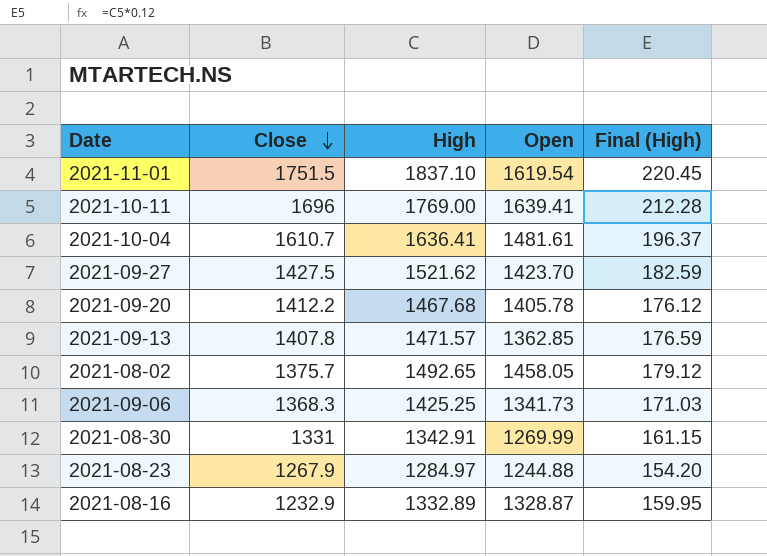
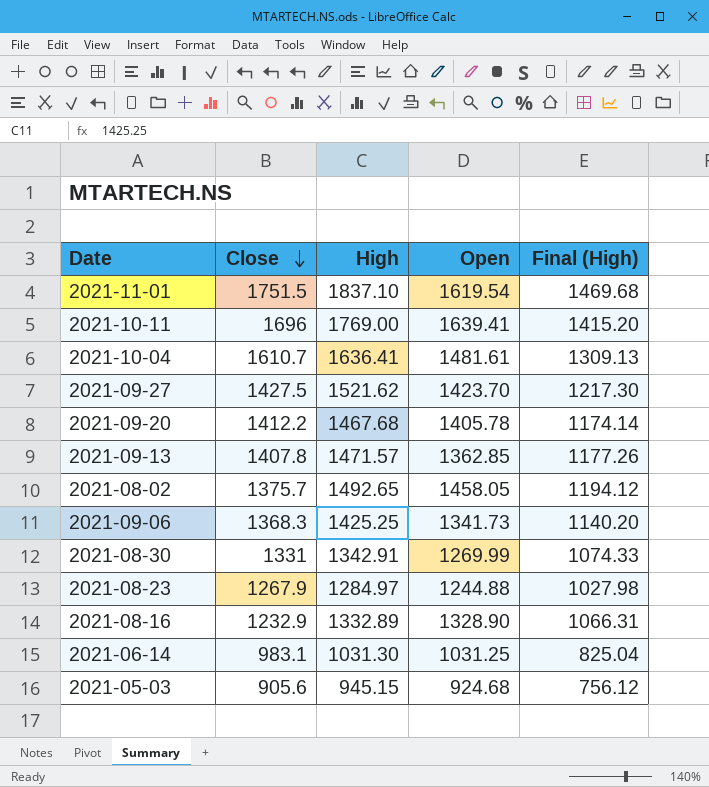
column Final (High) | formula: [High] * 0.12 -> [High] * 0.8
2021-08-16 | Open: 1328.87 -> 1328.90
row 2021-06-14: none -> 983.1 | 1031.30 | 1031.25 | 825.04
row 2021-05-03: none -> 905.6 | 945.15 | 924.68 | 756.12

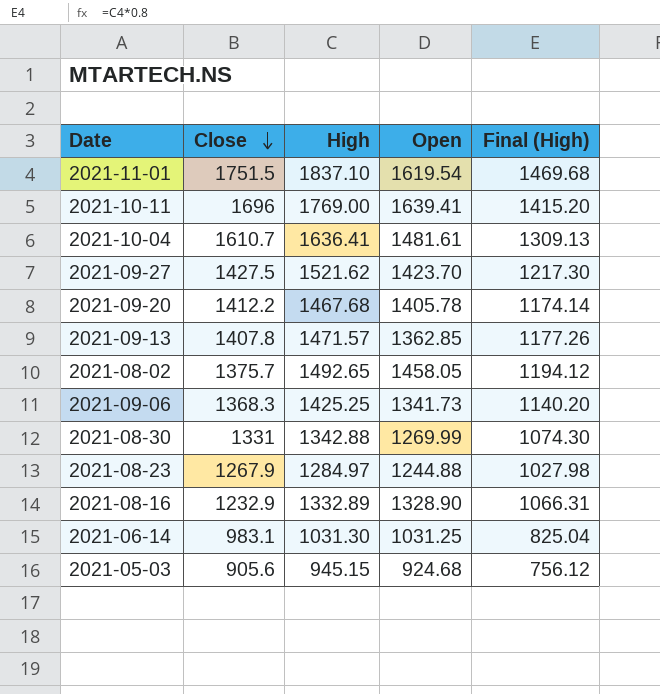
2021-08-30 | High: 1342.91 -> 1342.88
2021-08-30 | Final (High): 1074.33 -> 1074.30

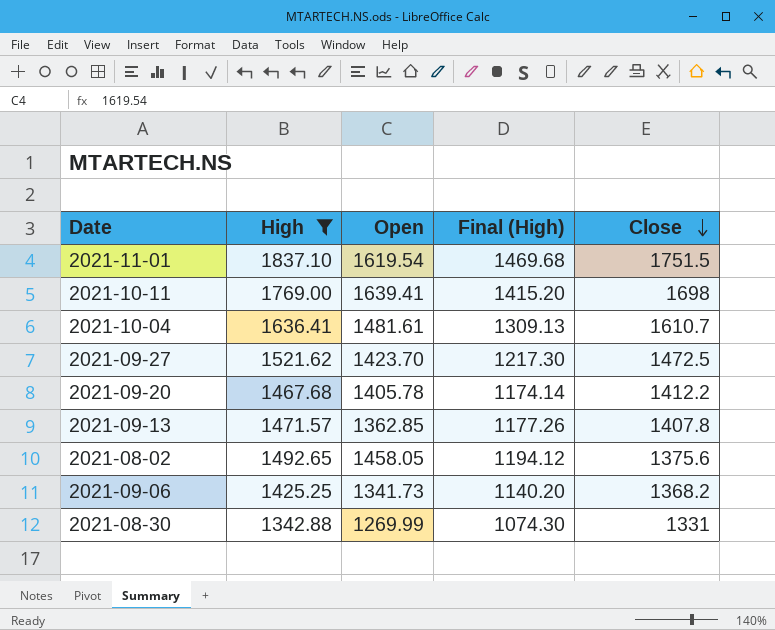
filter: none -> High >= 1342.88
column Close | position: 2 -> 5
2021-10-11 | Close: 1696 -> 1698
2021-09-27 | Close: 1427.5 -> 1472.5
2021-08-02 | Close: 1375.7 -> 1375.6
2021-09-06 | Close: 1368.3 -> 1368.2

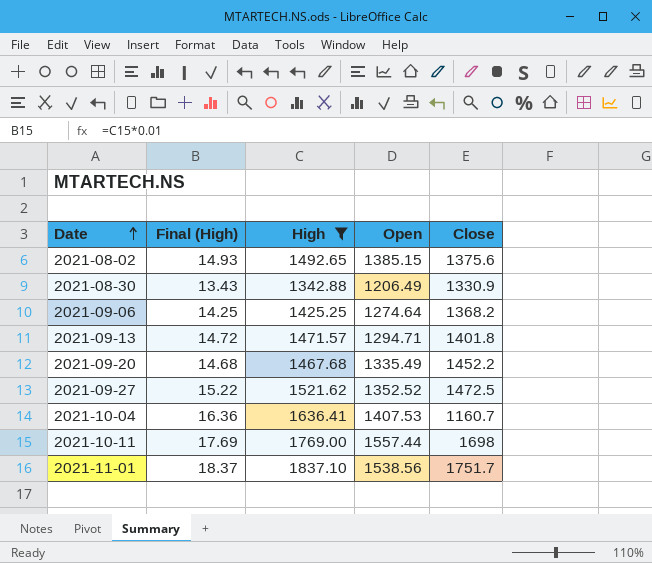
row order: Close descending -> Date ascending
column Final (High) | formula: [High] * 0.8 -> [High] * 0.01
column Final (High) | position: 4 -> 2
2021-08-02 | Open: 1458.05 -> 1385.15
2021-08-30 | Open: 1269.99 -> 1206.49
2021-08-30 | Close: 1331 -> 1330.9
2021-09-06 | Open: 1341.73 -> 1274.64
2021-09-13 | Open: 1362.85 -> 1294.71
2021-09-13 | Close: 1407.8 -> 1401.8
2021-09-20 | Open: 1405.78 -> 1335.49
2021-09-20 | Close: 1412.2 -> 1452.2
2021-09-27 | Open: 1423.70 -> 1352.52
2021-10-04 | Open: 1481.61 -> 1407.53
2021-10-04 | Close: 1610.7 -> 1160.7
2021-10-11 | Open: 1639.41 -> 1557.44
2021-11-01 | Open: 1619.54 -> 1538.56
2021-11-01 | Close: 1751.5 -> 1751.7

